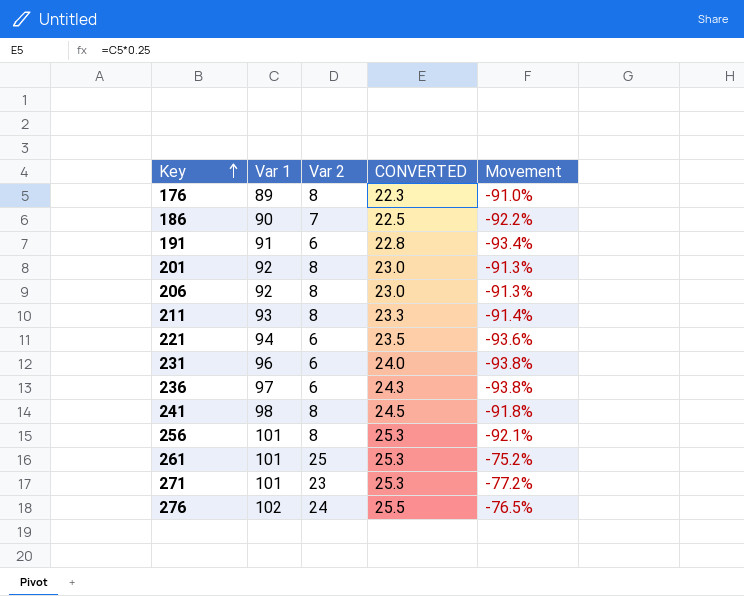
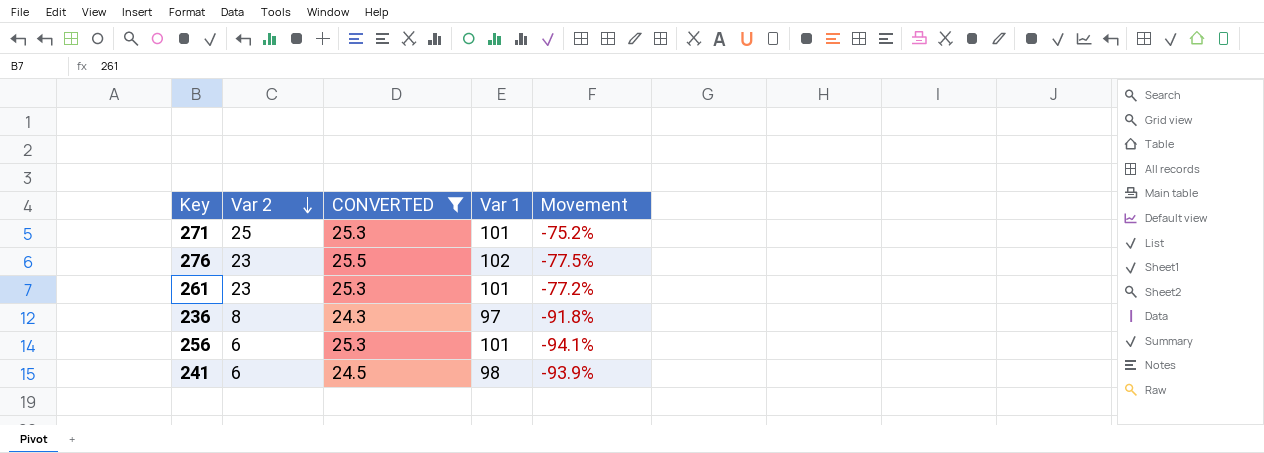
filter: none -> CONVERTED >= 24.3
row order: Key ascending -> Var 2 descending
column Var 1 | position: 2 -> 4
271 | Var 2: 23 -> 25
271 | Movement: -77.2% -> -75.2%
276 | Var 2: 24 -> 23
276 | Movement: -76.5% -> -77.5%
261 | Var 2: 25 -> 23
261 | Movement: -75.2% -> -77.2%
236 | Var 2: 6 -> 8
236 | Movement: -93.8% -> -91.8%
256 | Var 2: 8 -> 6
256 | Movement: -92.1% -> -94.1%
241 | Var 2: 8 -> 6
241 | Movement: -91.8% -> -93.9%

